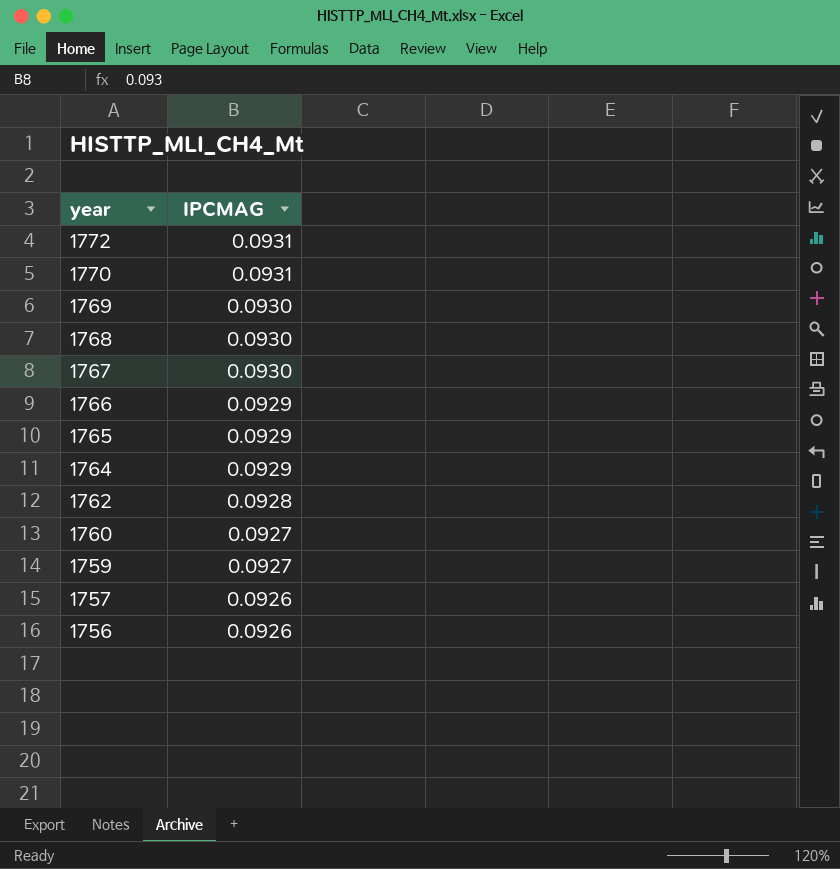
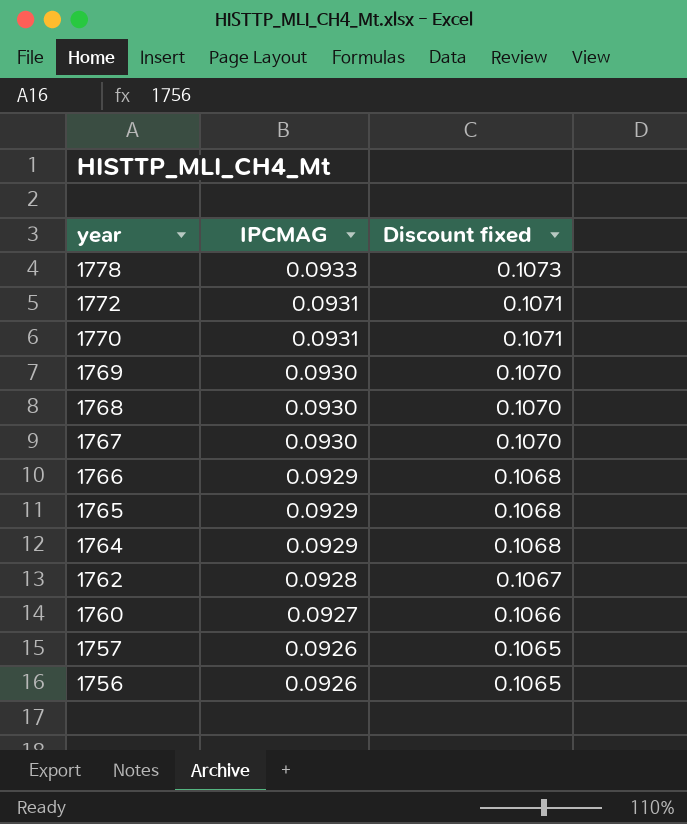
column Discount fixed | formula: none -> [IPCMAG] * 1.15
row 1759: 0.0927 -> none
row 1778: none -> 0.0933 | 0.1073

